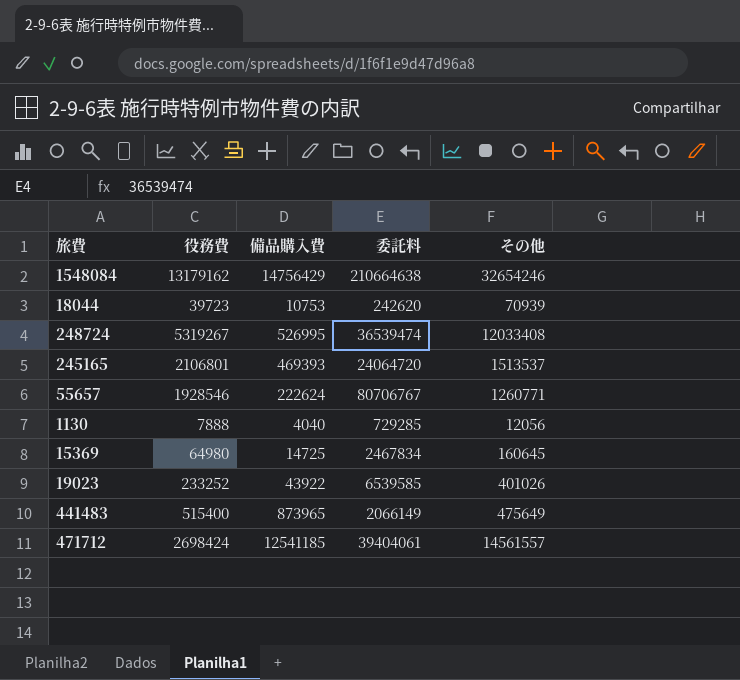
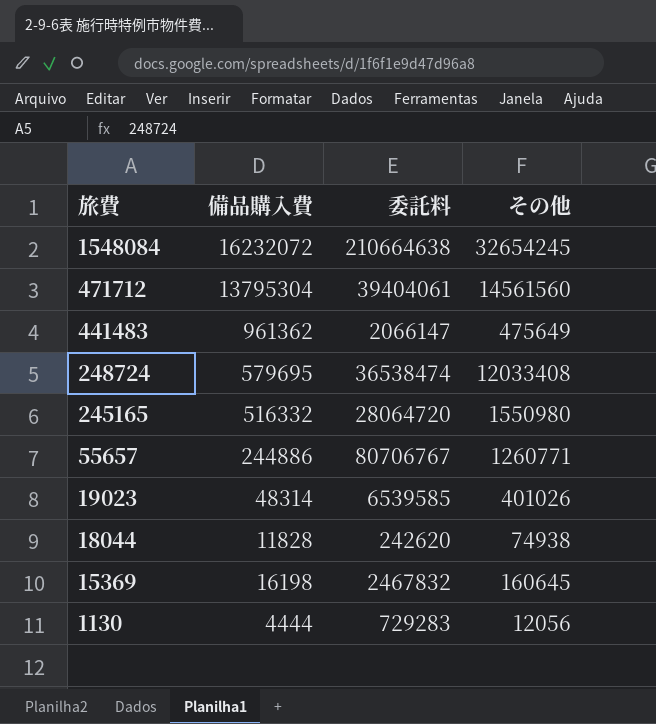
row order: none -> 旅費 descending
column 役務費 | position: 2 -> none
1548084 | 備品購入費: 14756429 -> 16232072
1548084 | その他: 32654246 -> 32654245
471712 | 備品購入費: 12541185 -> 13795304
471712 | その他: 14561557 -> 14561560
441483 | 備品購入費: 873965 -> 961362
441483 | 委託料: 2066149 -> 2066147
248724 | 備品購入費: 526995 -> 579695
248724 | 委託料: 36539474 -> 36538474
245165 | 備品購入費: 469393 -> 516332
245165 | 委託料: 24064720 -> 28064720
245165 | その他: 1513537 -> 1550980
55657 | 備品購入費: 222624 -> 244886
19023 | 備品購入費: 43922 -> 48314
18044 | 備品購入費: 10753 -> 11828
18044 | その他: 70939 -> 74938
15369 | 備品購入費: 14725 -> 16198
15369 | 委託料: 2467834 -> 2467832
1130 | 備品購入費: 4040 -> 4444
1130 | 委託料: 729285 -> 729283

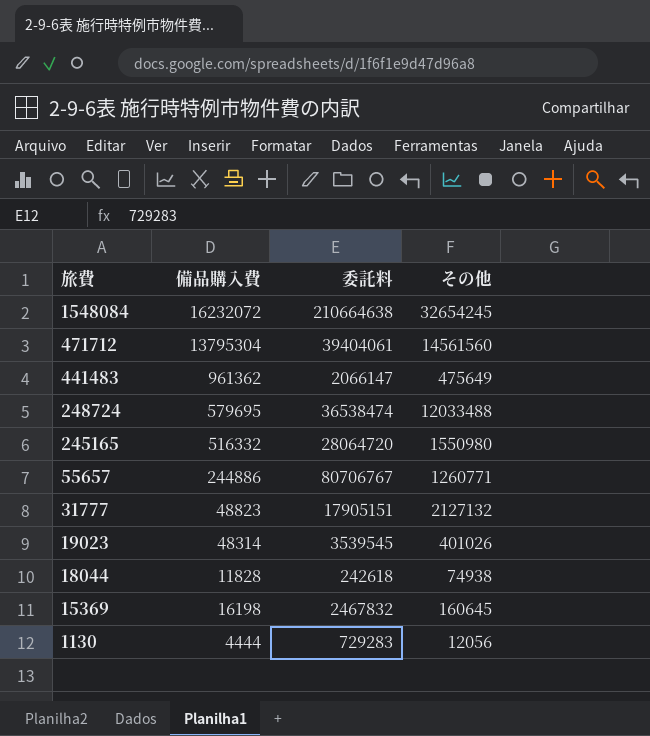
248724 | その他: 12033408 -> 12033488
row 31777: none -> 48823 | 17905151 | 2127132
19023 | 委託料: 6539585 -> 3539545
18044 | 委託料: 242620 -> 242618

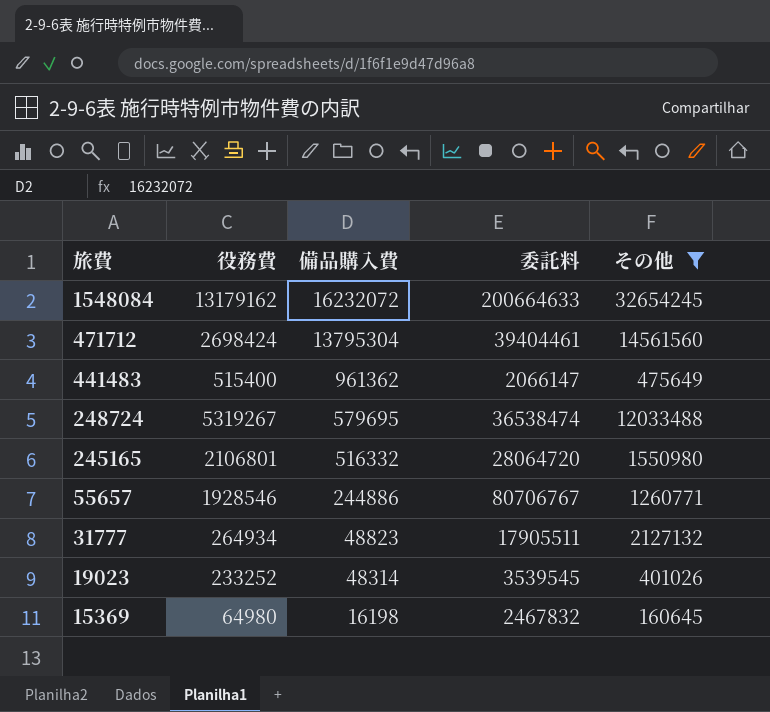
filter: none -> その他 >= 160645
column 役務費 | position: none -> 2
1548084 | 委託料: 210664638 -> 200664633
471712 | 委託料: 39404061 -> 39404461
31777 | 委託料: 17905151 -> 17905511

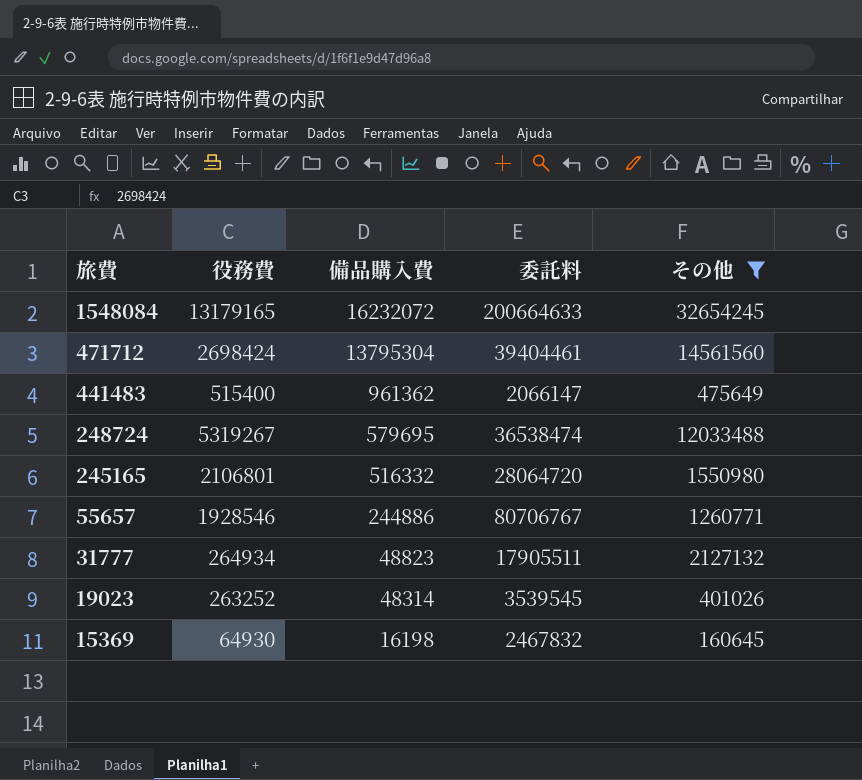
1548084 | 役務費: 13179162 -> 13179165
19023 | 役務費: 233252 -> 263252
15369 | 役務費: 64980 -> 64930

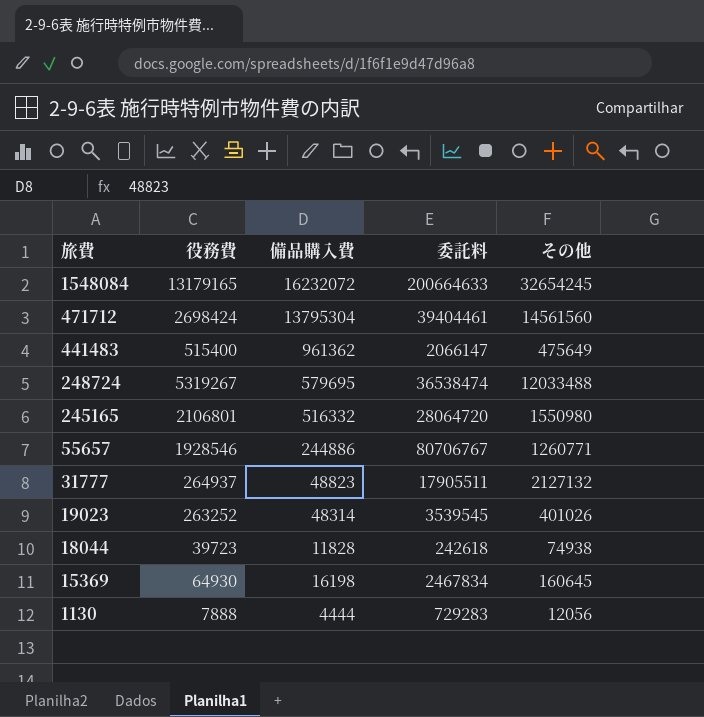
filter: その他 >= 160645 -> none
31777 | 役務費: 264934 -> 264937
15369 | 委託料: 2467832 -> 2467834

